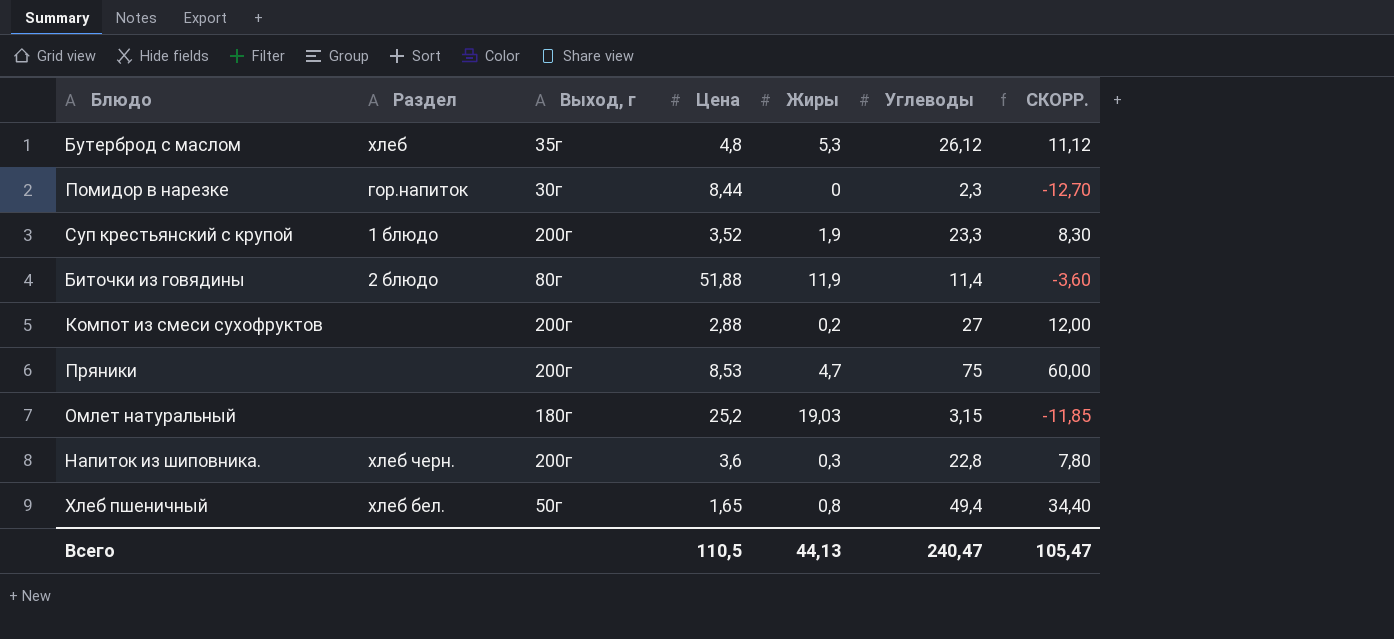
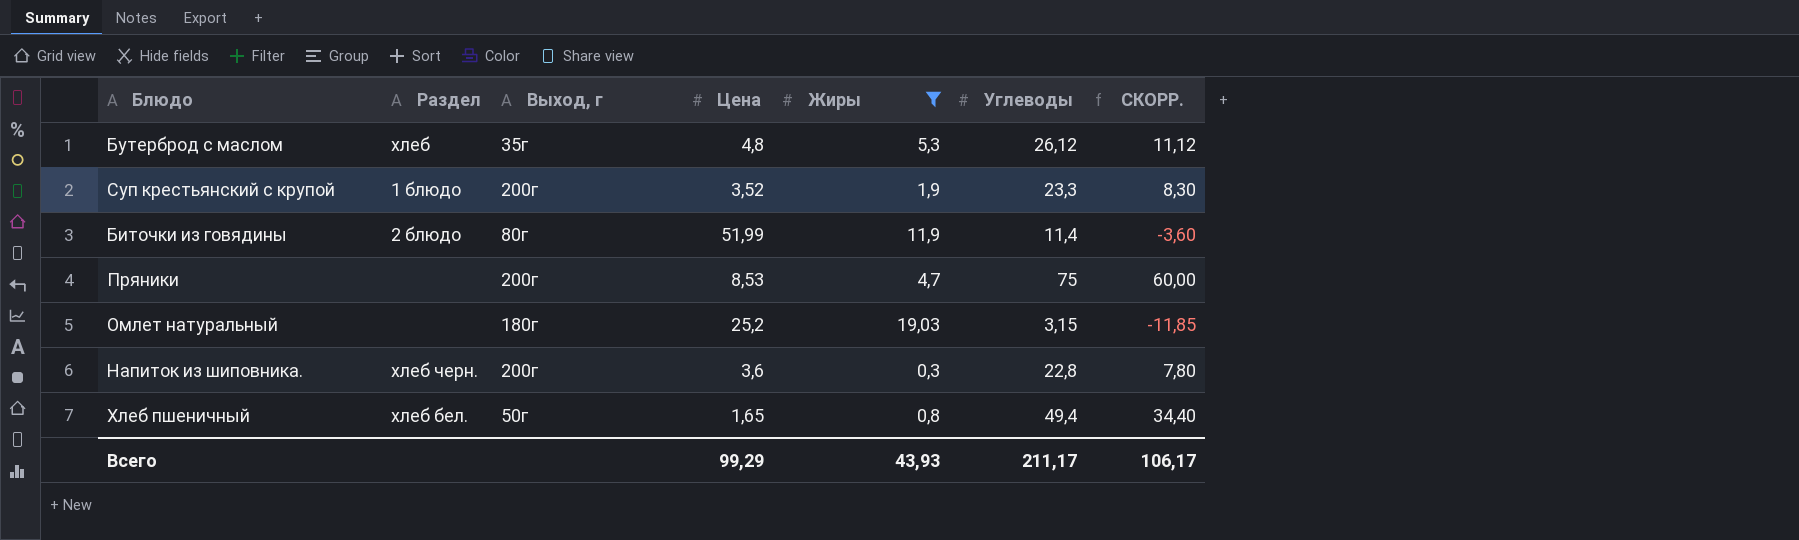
filter: none -> Жиры >= 0,3
Биточки из говядины | Цена: 51,88 -> 51,99
Всего | Цена: 110,5 -> 99,29
Всего | Жиры: 44,13 -> 43,93
Всего | Углеводы: 240,47 -> 211,17
Всего | СКОРР.: 105,47 -> 106,17

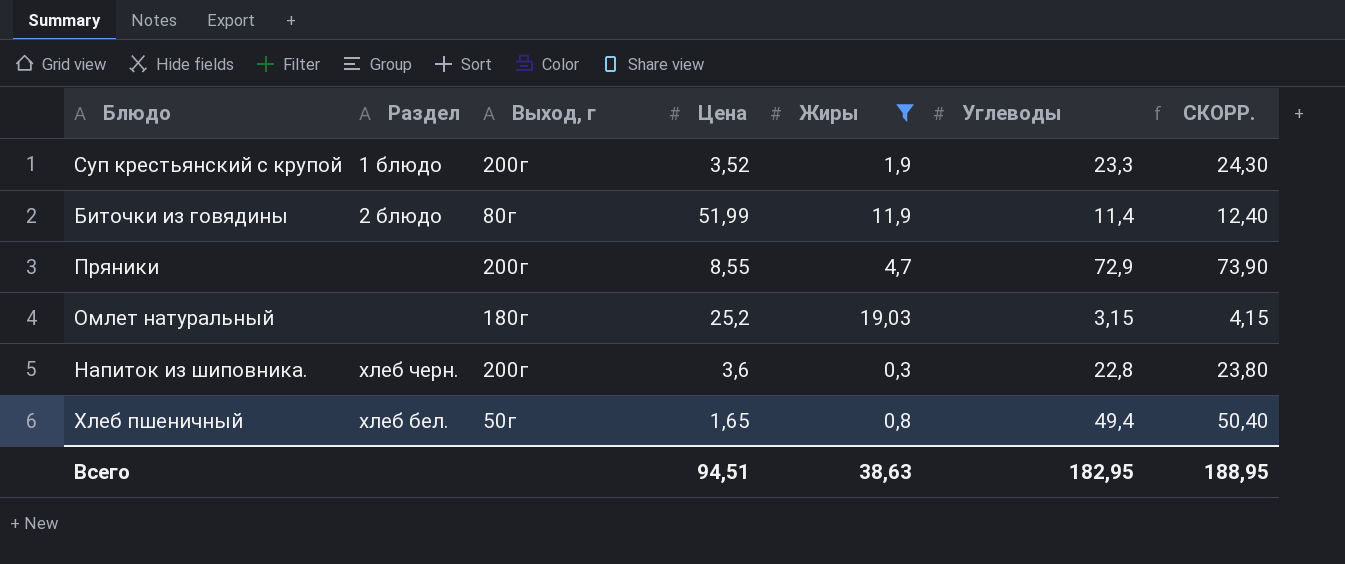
column СКОРР. | formula: [Углеводы] - 15 -> [Углеводы] + 1
row Бутерброд с маслом: хлеб | 35г | 4,8 | 5,3 | 26,12 | 11,12 -> none
Пряники | Цена: 8,53 -> 8,55
Пряники | Углеводы: 75 -> 72,9
Всего | Цена: 99,29 -> 94,51
Всего | Жиры: 43,93 -> 38,63
Всего | Углеводы: 211,17 -> 182,95
Всего | СКОРР.: 106,17 -> 188,95

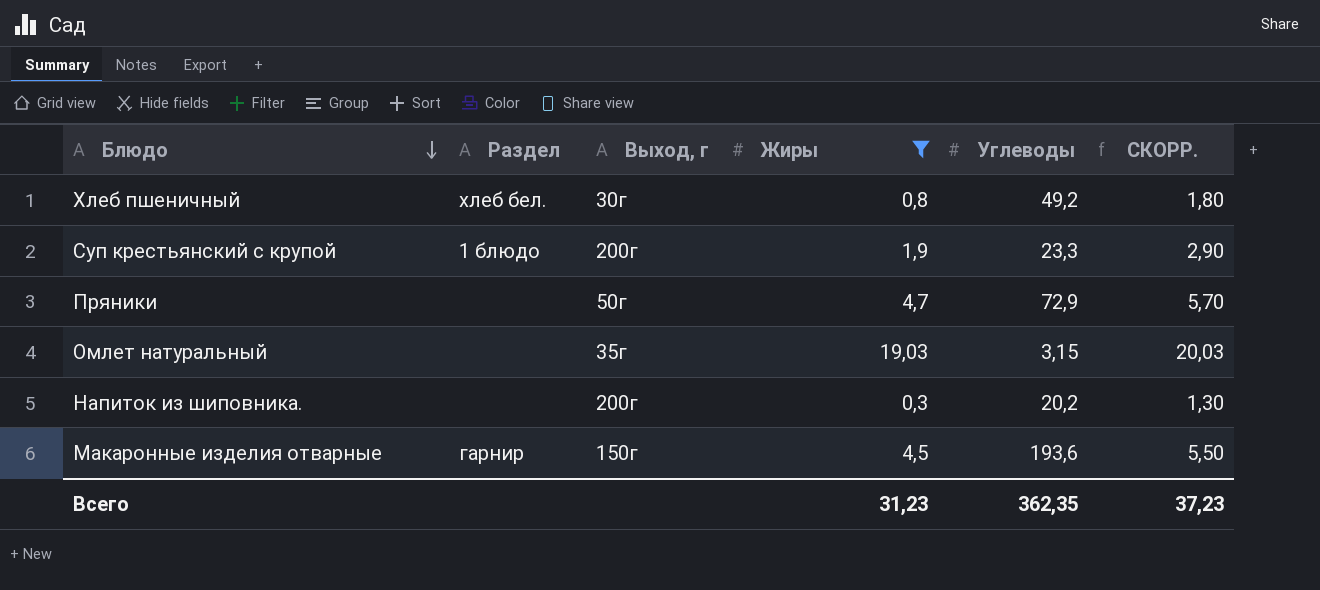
row order: none -> Блюдо descending
column Цена | position: 4 -> none
column СКОРР. | formula: [Углеводы] + 1 -> [Жиры] + 1
row Биточки из говядины: 2 блюдо | 80г | 51,99 | 11,9 | 11,4 | 12,40 -> none
Хлеб пшеничный | Выход, г: 50г -> 30г
Хлеб пшеничный | Углеводы: 49,4 -> 49,2
Пряники | Выход, г: 200г -> 50г
Омлет натуральный | Выход, г: 180г -> 35г
Напиток из шиповника. | Раздел: хлеб черн. -> none
Напиток из шиповника. | Углеводы: 22,8 -> 20,2
row Макаронные изделия отварные: none -> гарнир | 150г | 4,5 | 193,6 | 5,50
Всего | Жиры: 38,63 -> 31,23
Всего | Углеводы: 182,95 -> 362,35
Всего | СКОРР.: 188,95 -> 37,23

